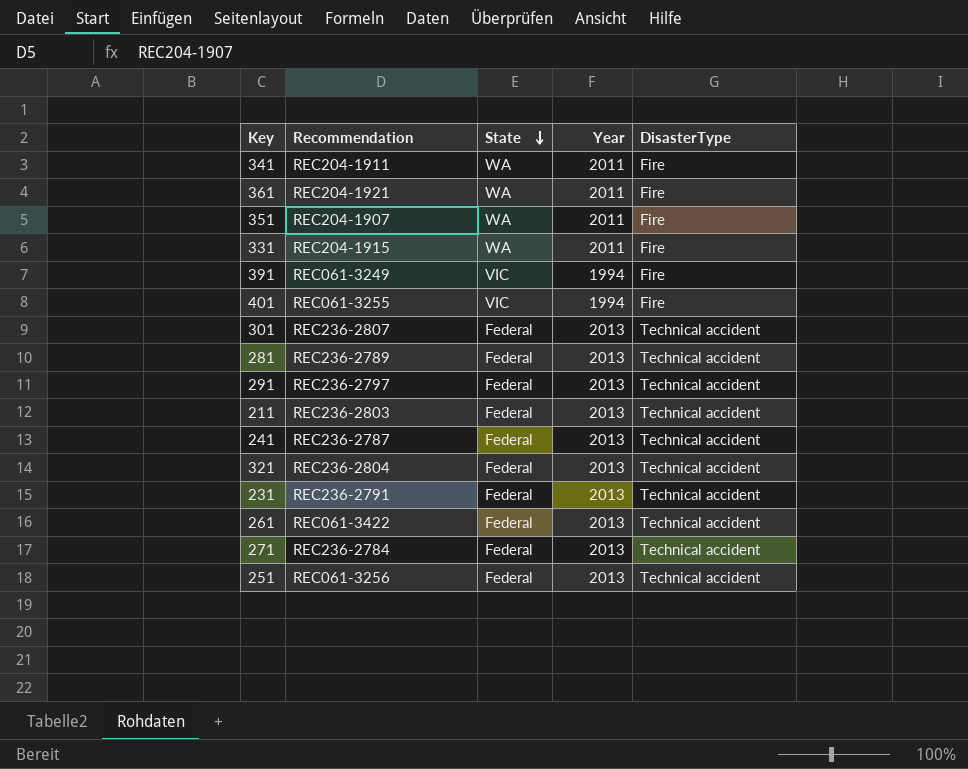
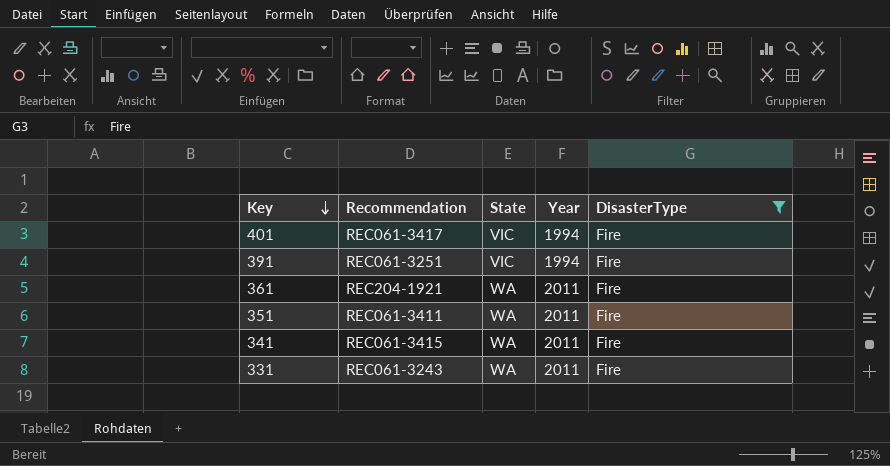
filter: none -> DisasterType = Fire
row order: State descending -> Key descending
401 | Recommendation: REC061-3255 -> REC061-3417
391 | Recommendation: REC061-3249 -> REC061-3251
351 | Recommendation: REC204-1907 -> REC061-3411
341 | Recommendation: REC204-1911 -> REC061-3415
331 | Recommendation: REC204-1915 -> REC061-3243

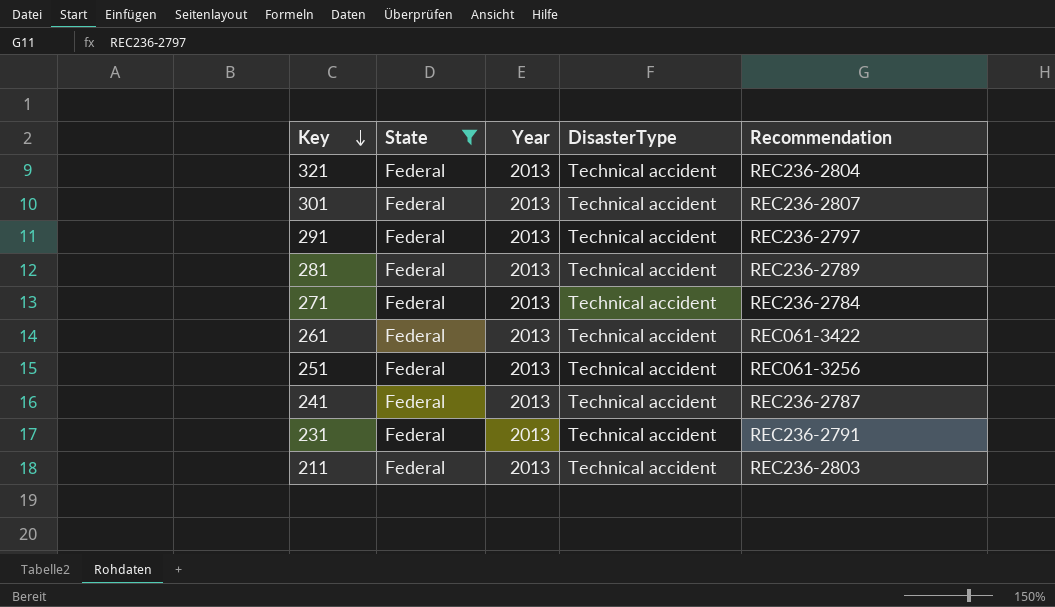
filter: DisasterType = Fire -> State = Federal
column Recommendation | position: 2 -> 5

